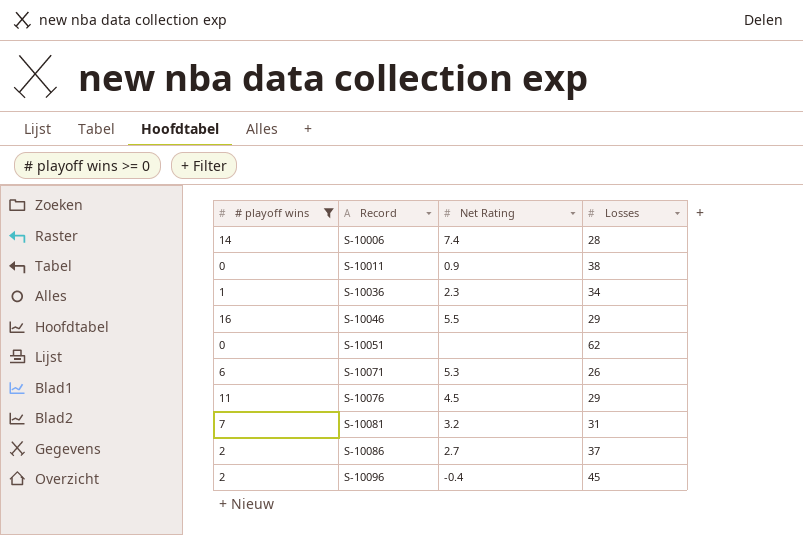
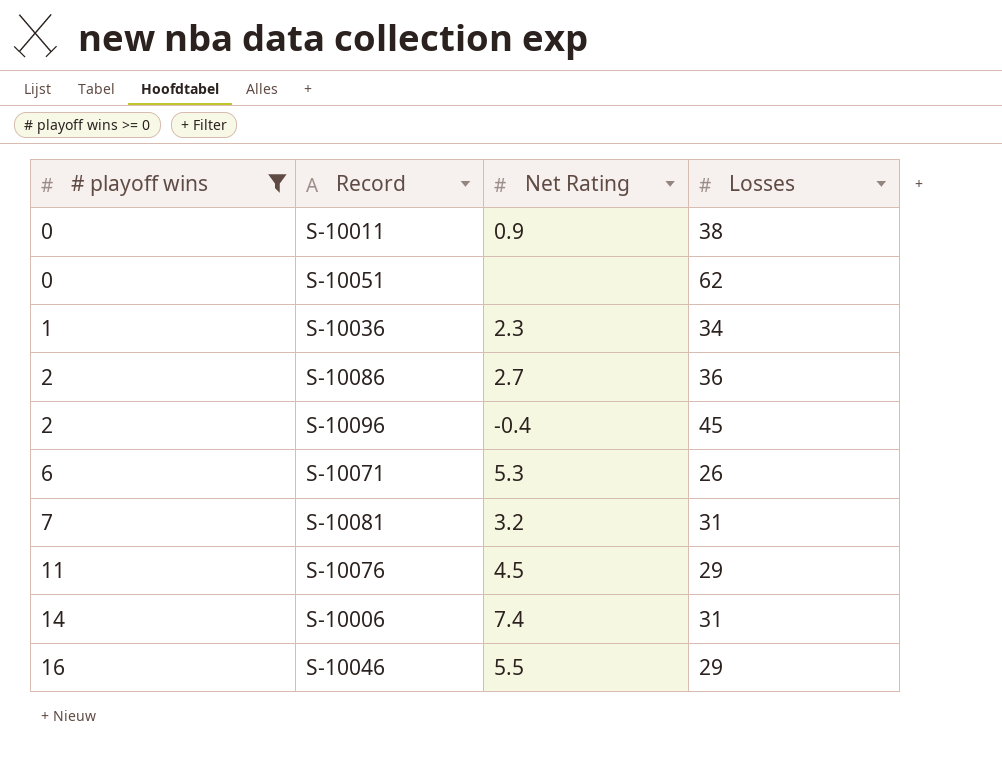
row order: Record ascending -> # playoff wins ascending
S-10086 | Losses: 37 -> 36
S-10006 | Losses: 28 -> 31

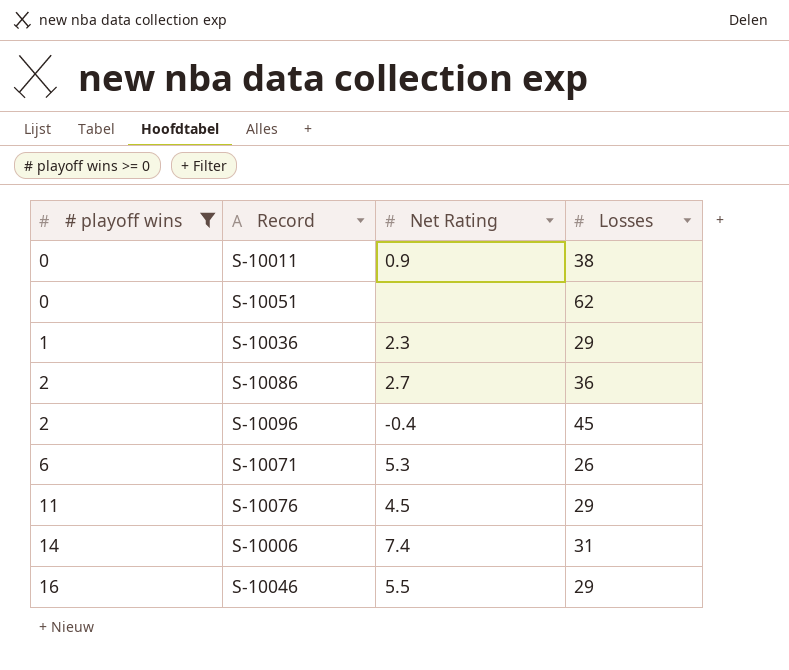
row S-10081: 7 | 3.2 | 31 -> none
S-10036 | Losses: 34 -> 29

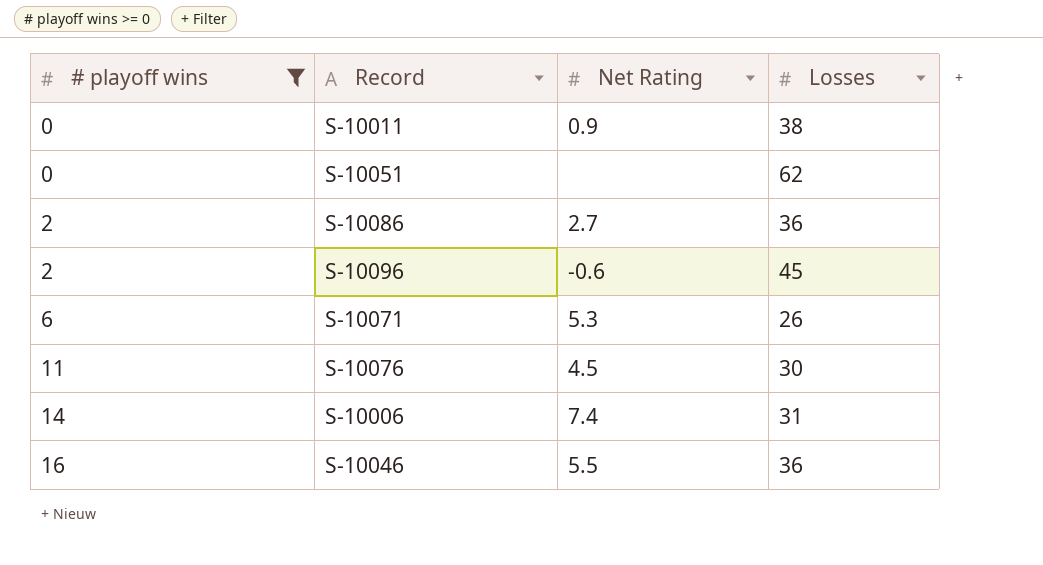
row S-10036: 1 | 2.3 | 29 -> none
S-10096 | Net Rating: -0.4 -> -0.6
S-10076 | Losses: 29 -> 30
S-10046 | Losses: 29 -> 36

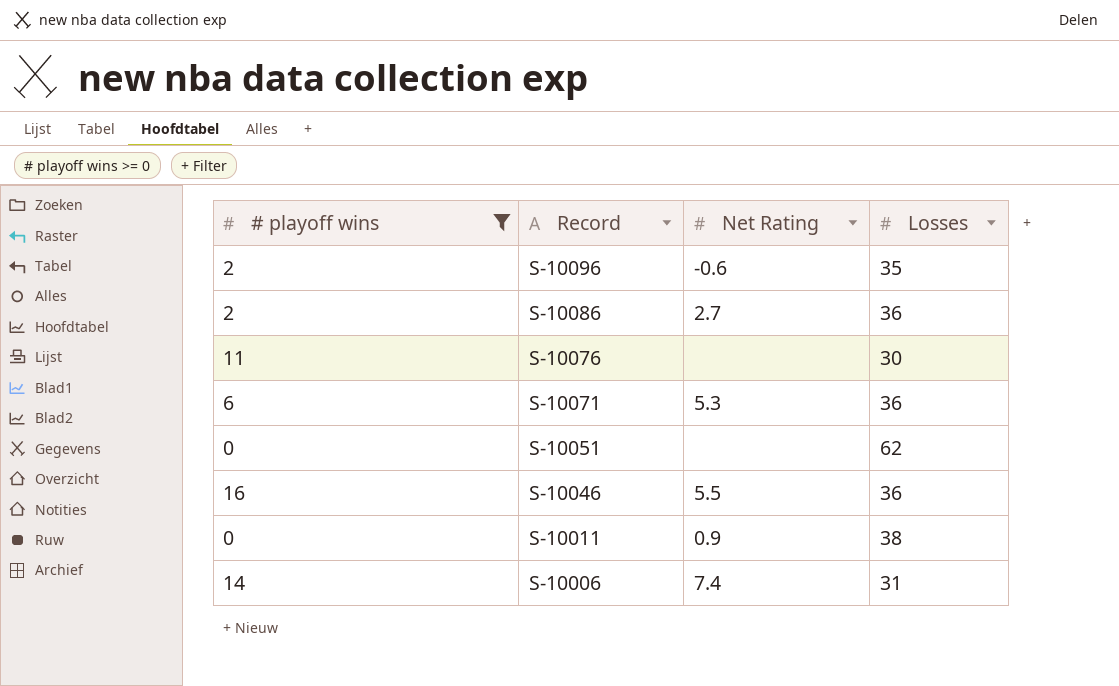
row order: # playoff wins ascending -> Record descending
S-10096 | Losses: 45 -> 35
S-10076 | Net Rating: 4.5 -> none
S-10071 | Losses: 26 -> 36

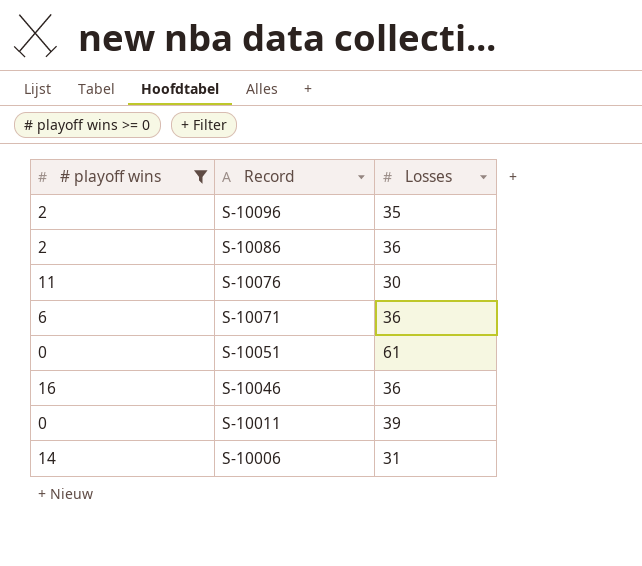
column Net Rating | position: 3 -> none
S-10051 | Losses: 62 -> 61
S-10011 | Losses: 38 -> 39

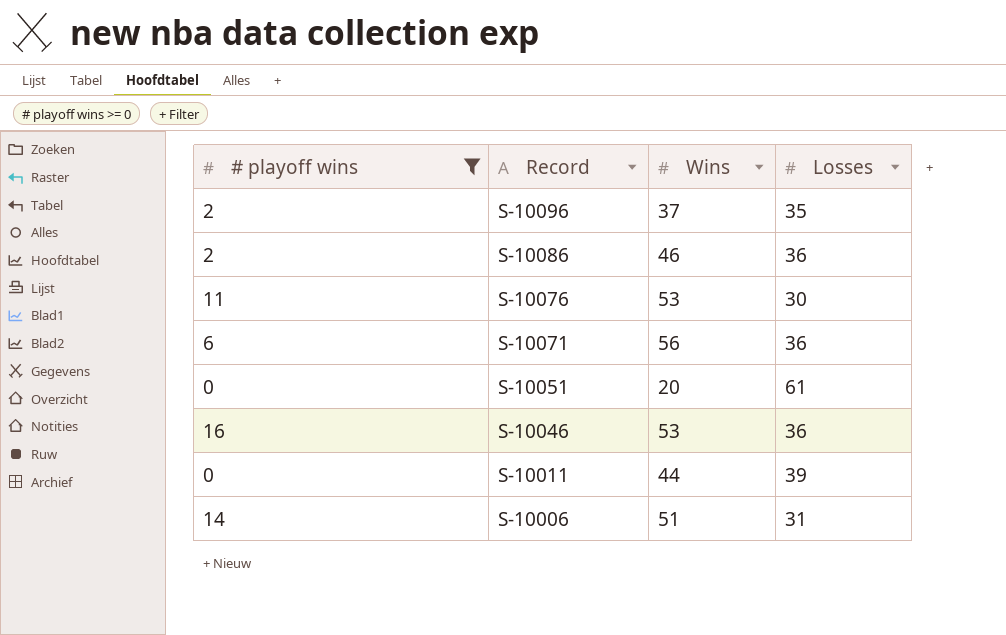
column Wins | position: none -> 3

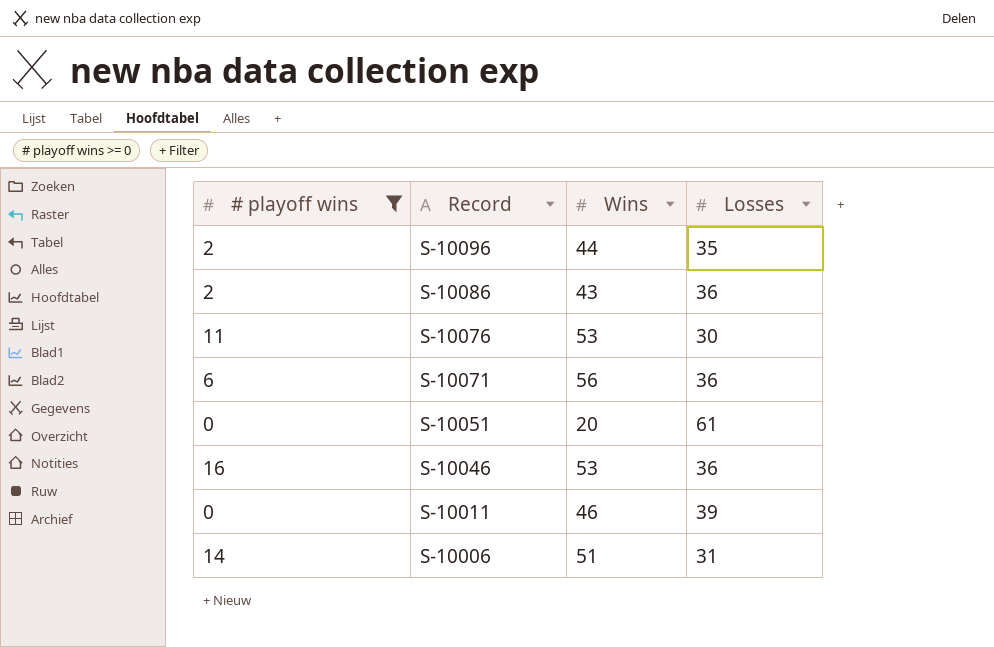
S-10096 | Wins: 37 -> 44
S-10086 | Wins: 46 -> 43
S-10011 | Wins: 44 -> 46

